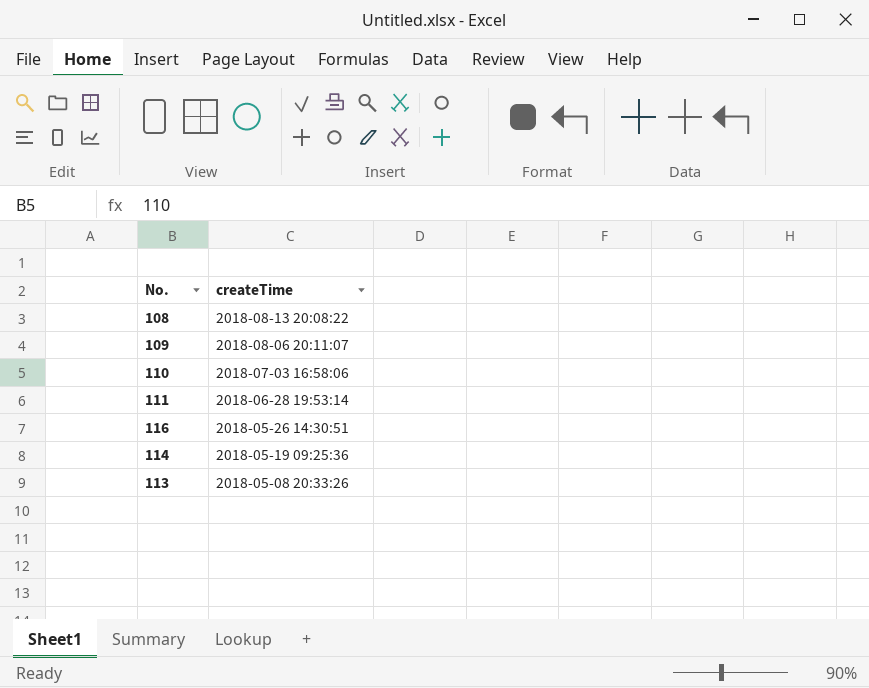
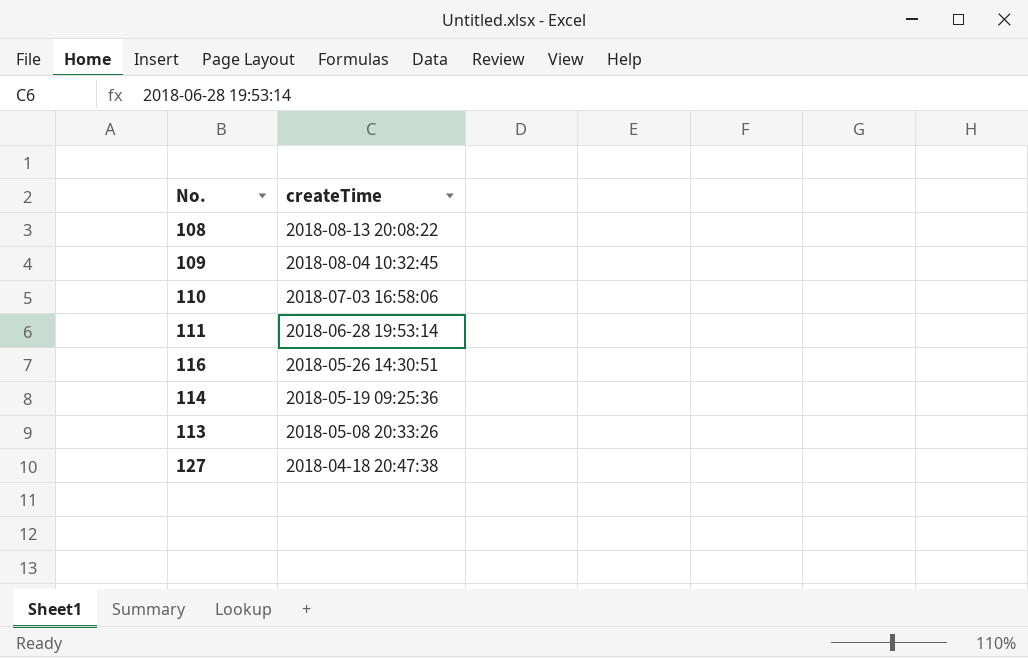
109 | createTime: 2018-08-06 20:11:07 -> 2018-08-04 10:32:45
row 127: none -> 2018-04-18 20:47:38

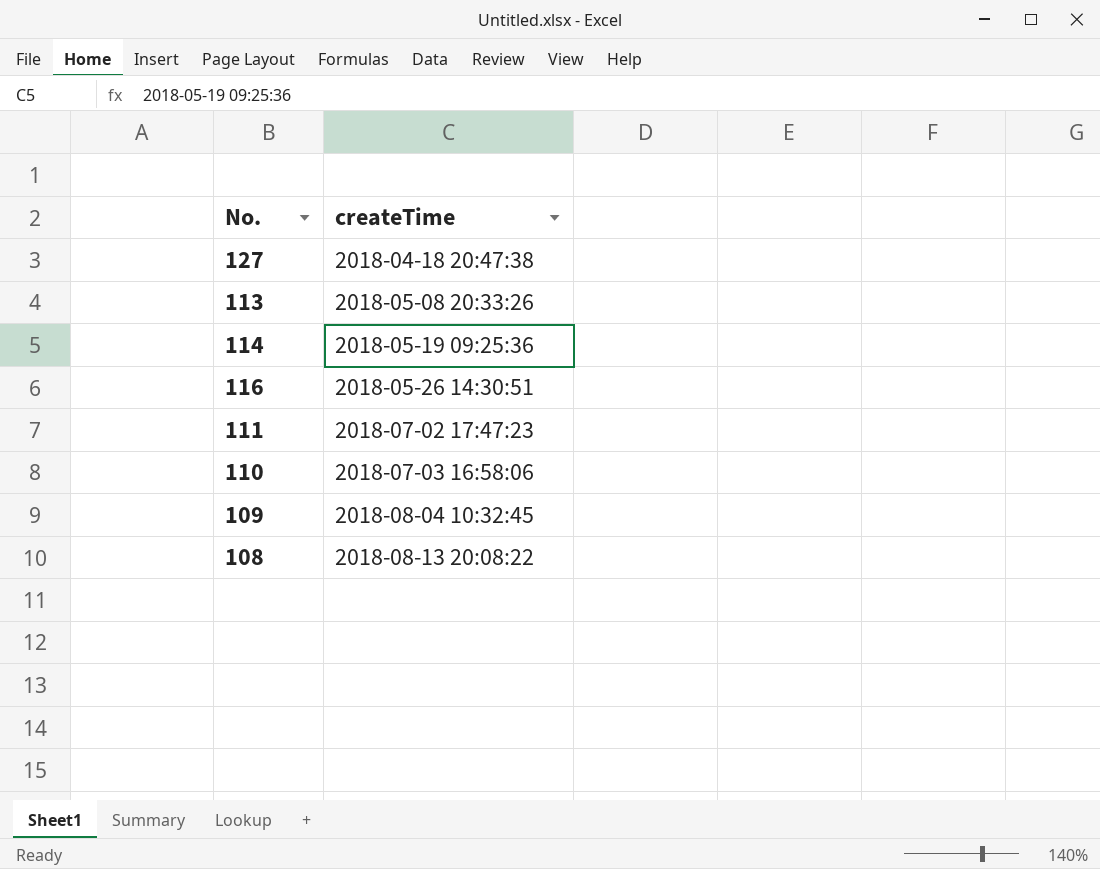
row order: createTime descending -> createTime ascending
111 | createTime: 2018-06-28 19:53:14 -> 2018-07-02 17:47:23

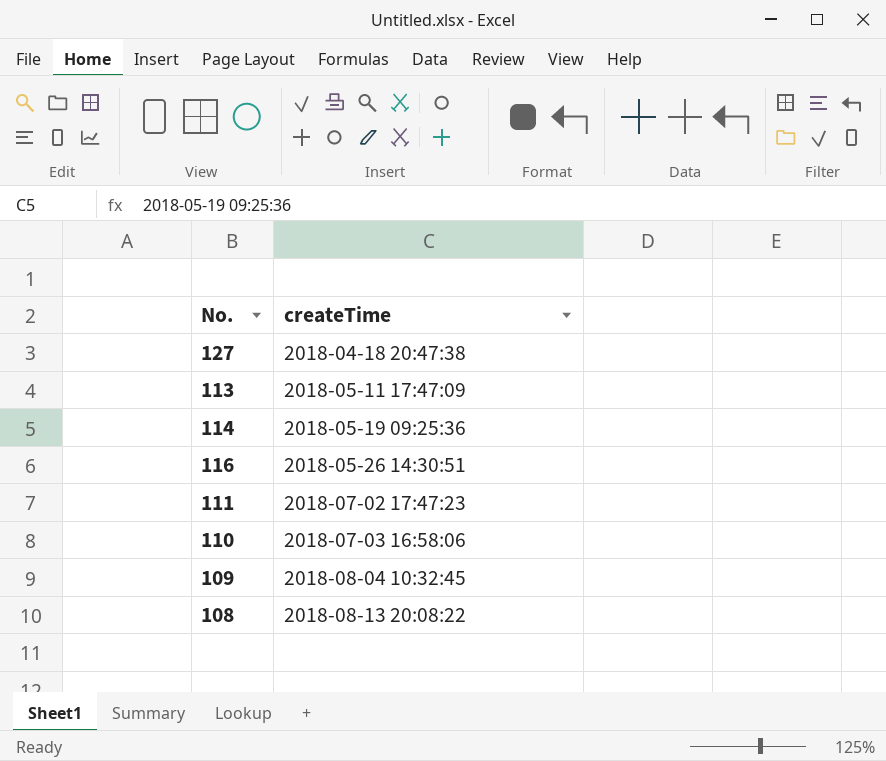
113 | createTime: 2018-05-08 20:33:26 -> 2018-05-11 17:47:09

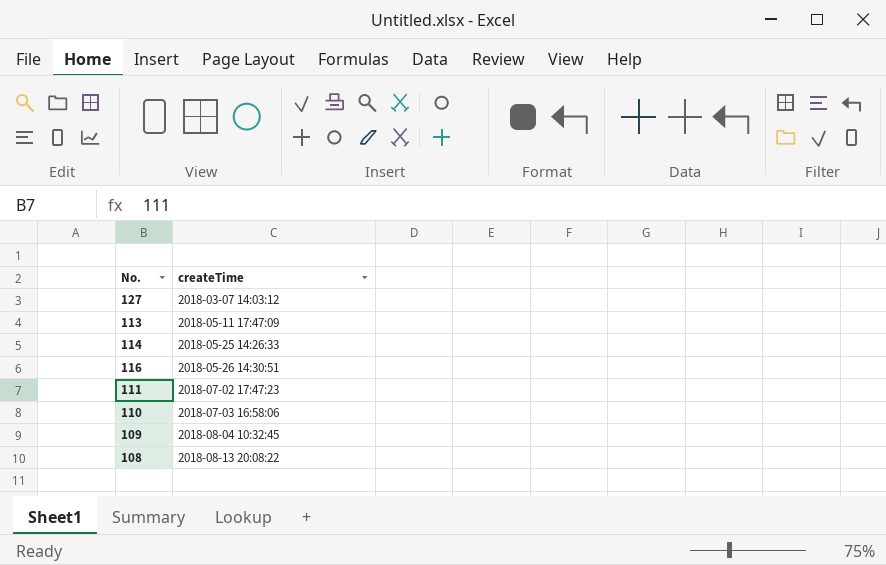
127 | createTime: 2018-04-18 20:47:38 -> 2018-03-07 14:03:12
114 | createTime: 2018-05-19 09:25:36 -> 2018-05-25 14:26:33

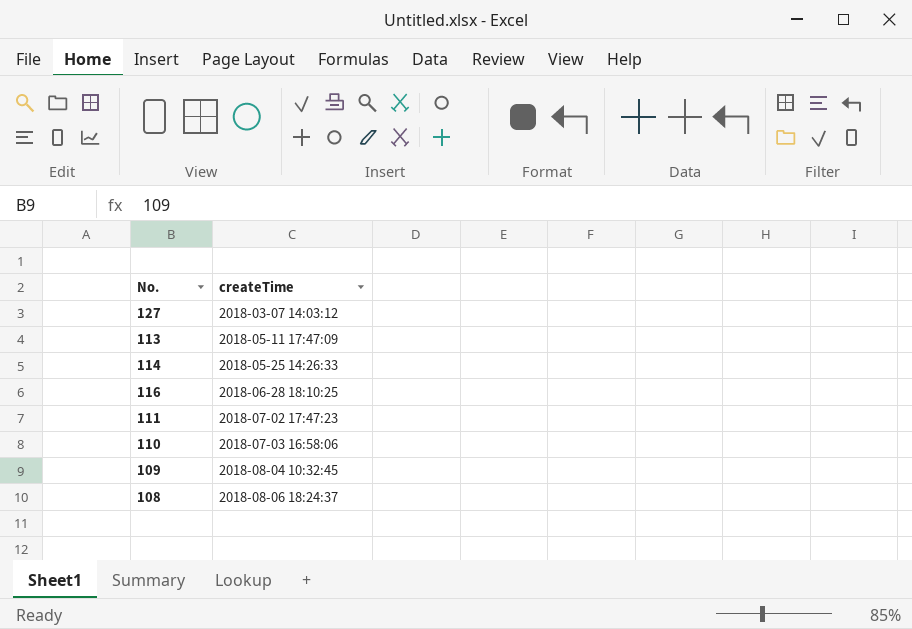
116 | createTime: 2018-05-26 14:30:51 -> 2018-06-28 18:10:25
108 | createTime: 2018-08-13 20:08:22 -> 2018-08-06 18:24:37

